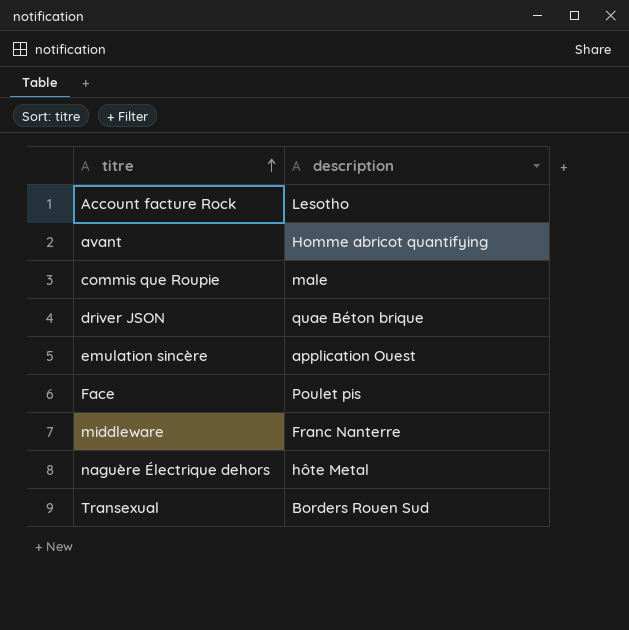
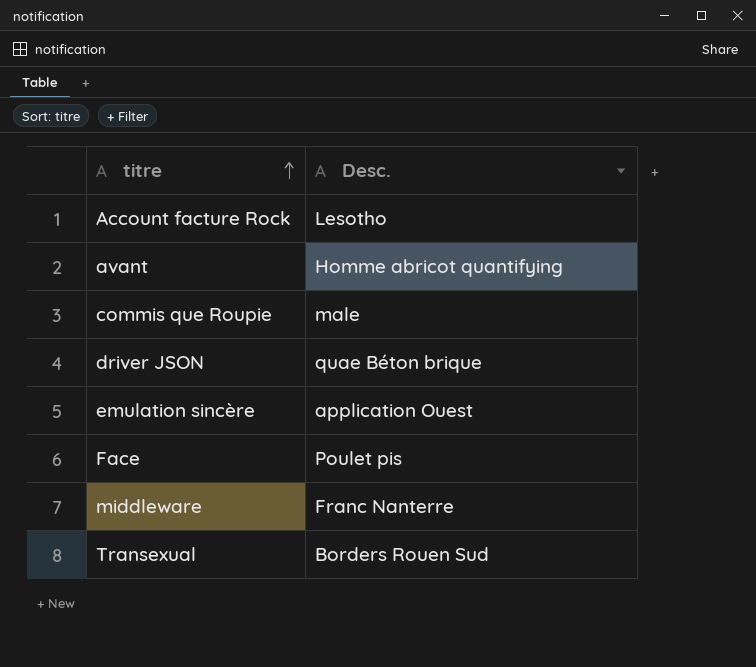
column name: description -> Desc.
row naguère Électrique dehors: hôte Metal -> none

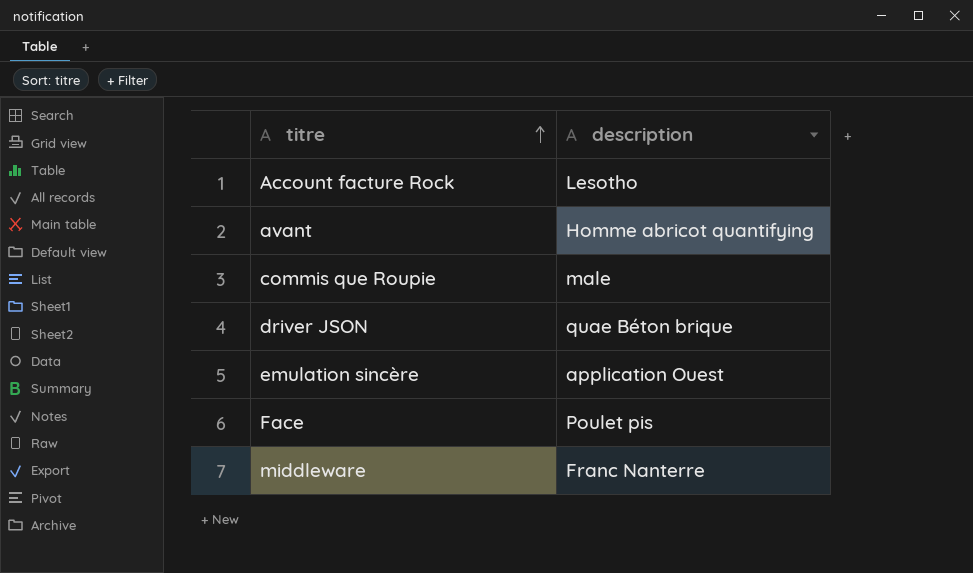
column name: Desc. -> description
row Transexual: Borders Rouen Sud -> none

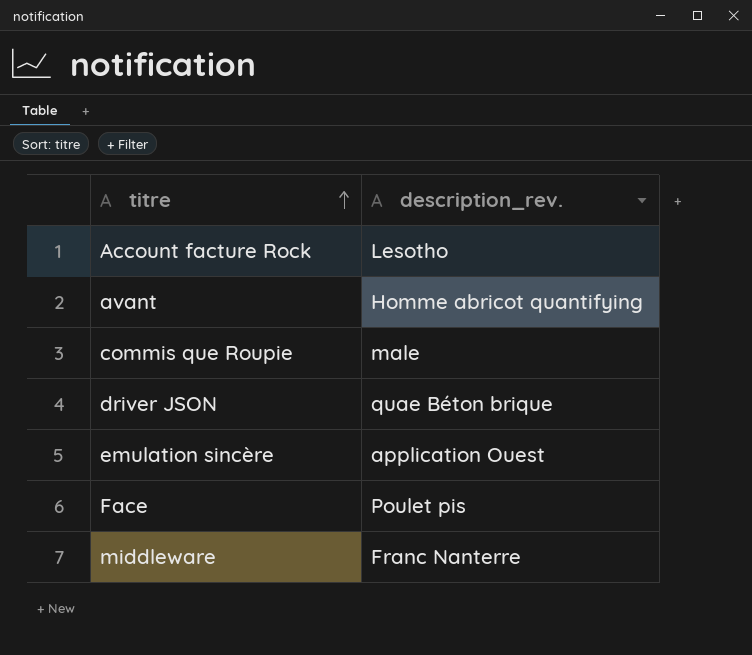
column name: description -> description_rev.

